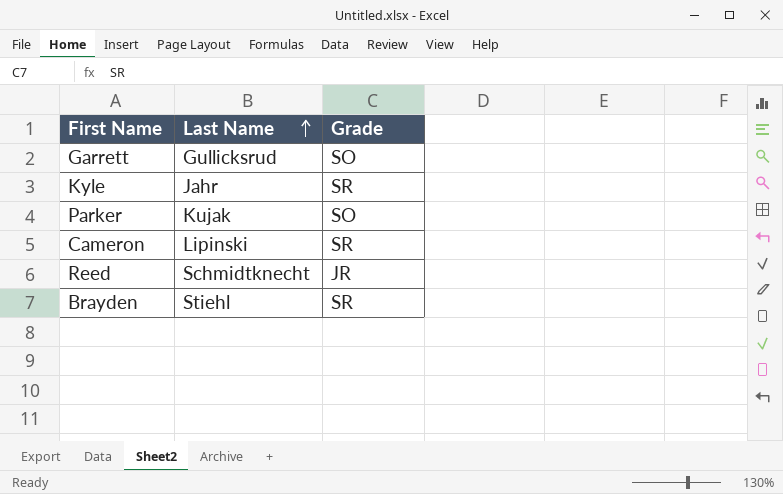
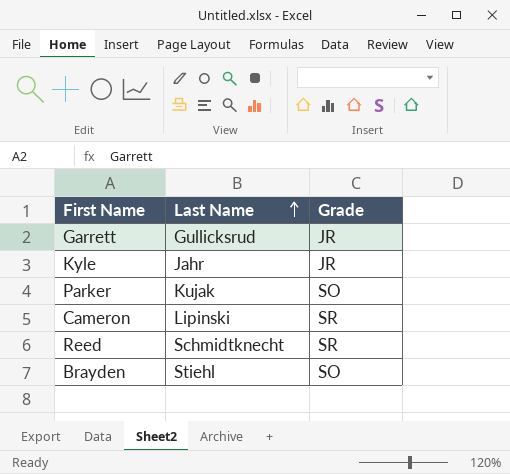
Garrett | Grade: SO -> JR
Kyle | Grade: SR -> JR
Reed | Grade: JR -> SR
Brayden | Grade: SR -> SO

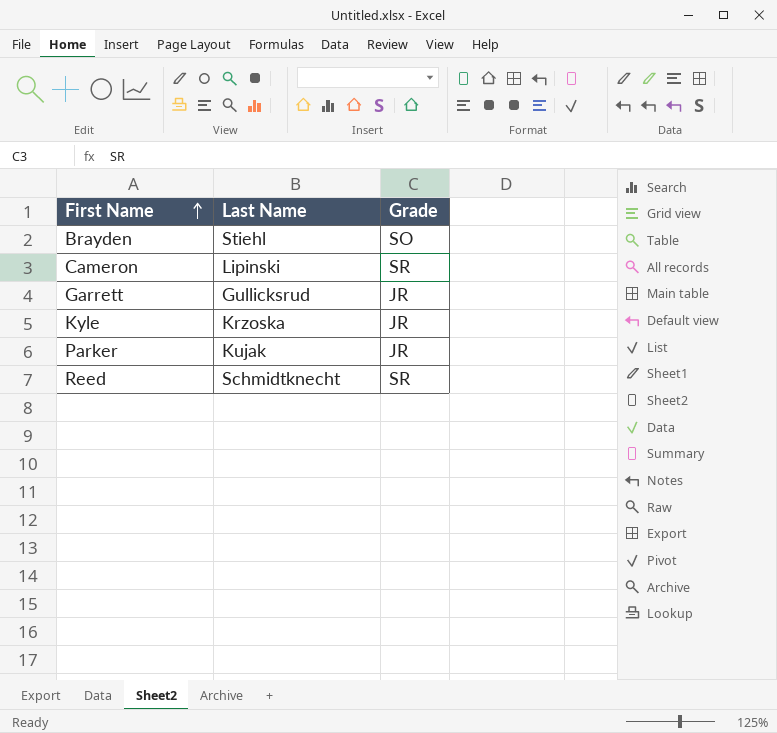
row order: Last Name ascending -> First Name ascending
Kyle | Last Name: Jahr -> Krzoska
Parker | Grade: SO -> JR

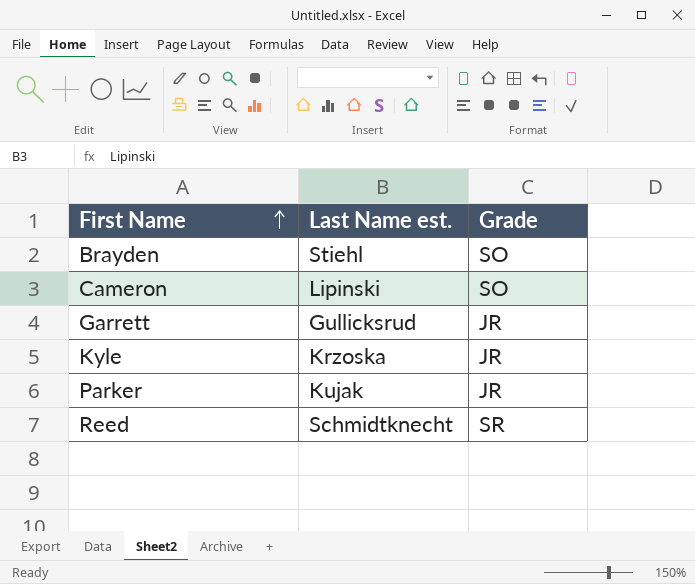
column name: Last Name -> Last Name est.
Cameron | Grade: SR -> SO

